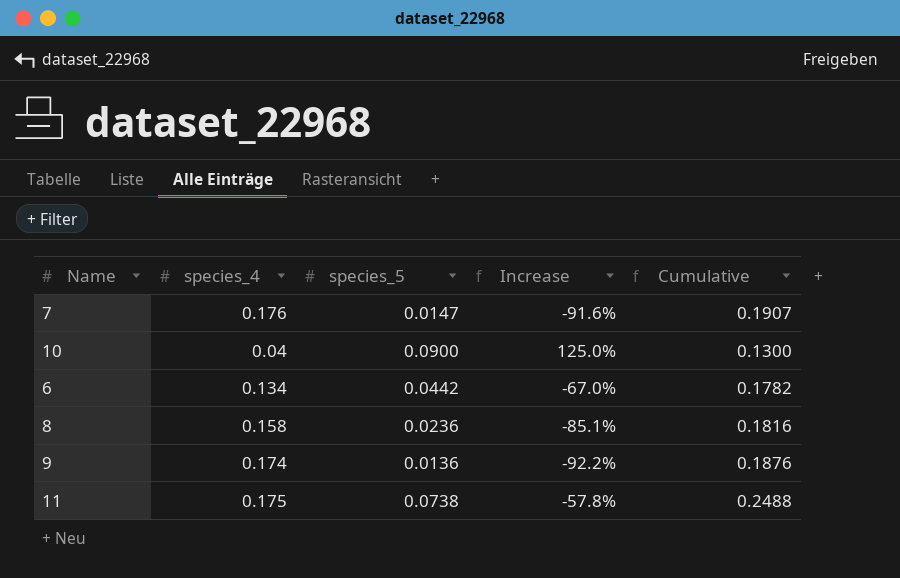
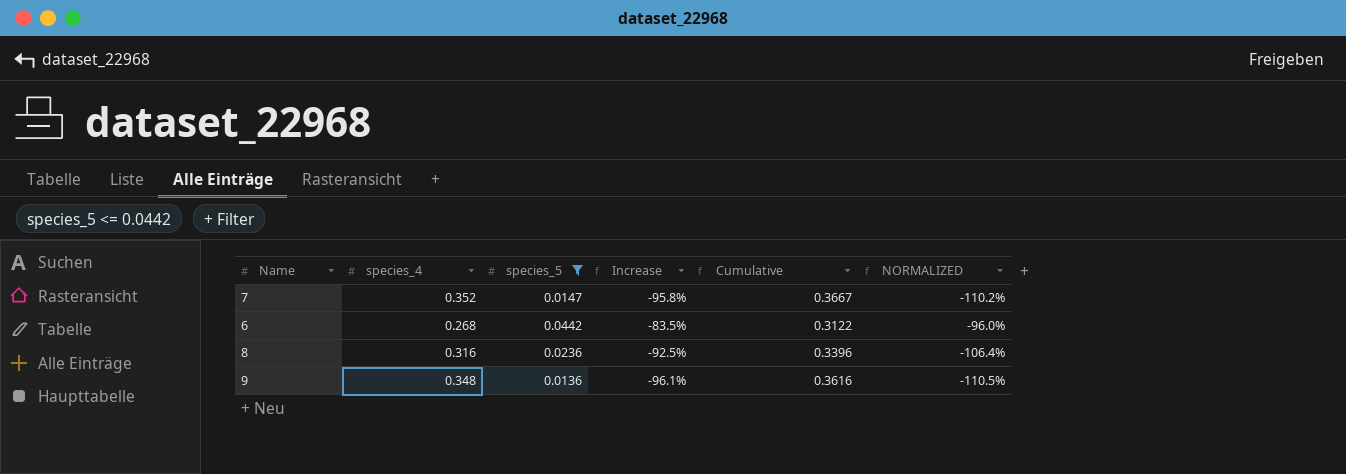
filter: none -> species_5 <= 0.0442
column NORMALIZED | formula: none -> [Increase] * 1.15
7 | species_4: 0.176 -> 0.352
7 | Increase: -91.6% -> -95.8%
7 | Cumulative: 0.1907 -> 0.3667
6 | species_4: 0.134 -> 0.268
6 | Increase: -67.0% -> -83.5%
6 | Cumulative: 0.1782 -> 0.3122
8 | species_4: 0.158 -> 0.316
8 | Increase: -85.1% -> -92.5%
8 | Cumulative: 0.1816 -> 0.3396
9 | species_4: 0.174 -> 0.348
9 | Increase: -92.2% -> -96.1%
9 | Cumulative: 0.1876 -> 0.3616

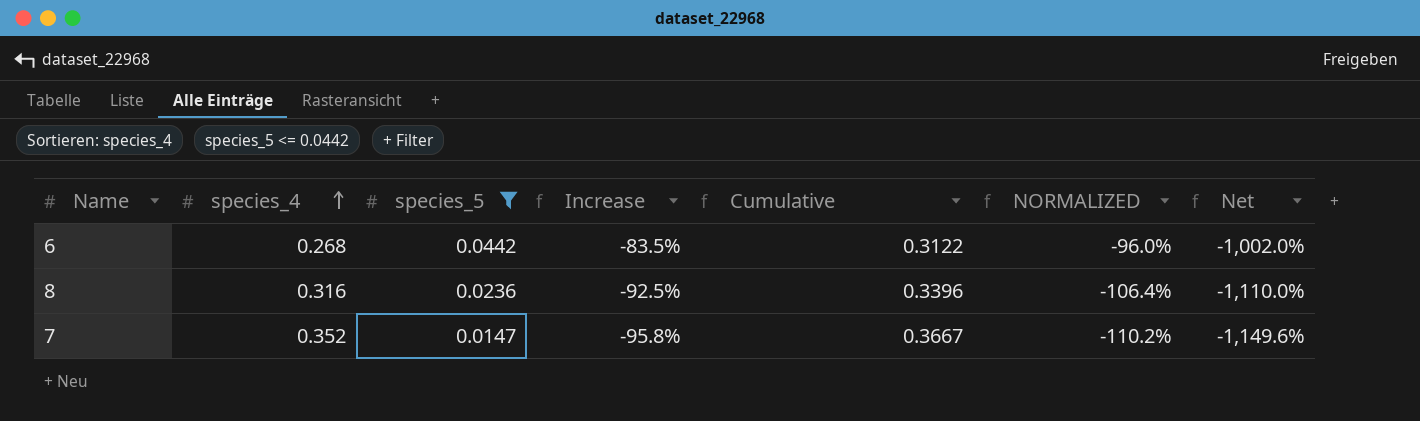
row order: none -> species_4 ascending
column Net | formula: none -> [Increase] * 12
row 9: 0.348 | 0.0136 | -96.1% | 0.3616 | -110.5% -> none

